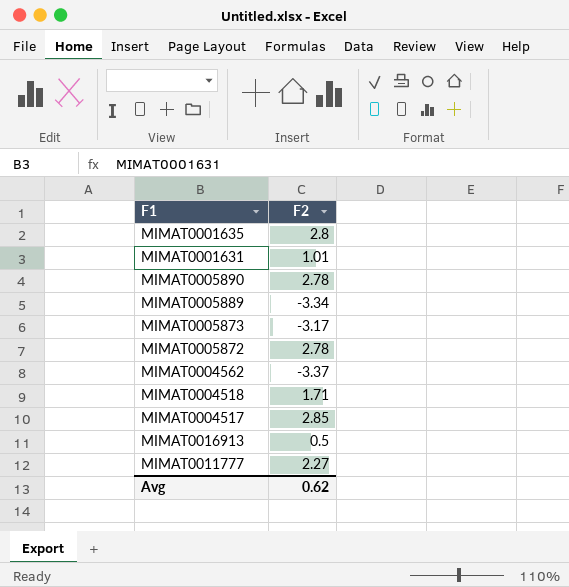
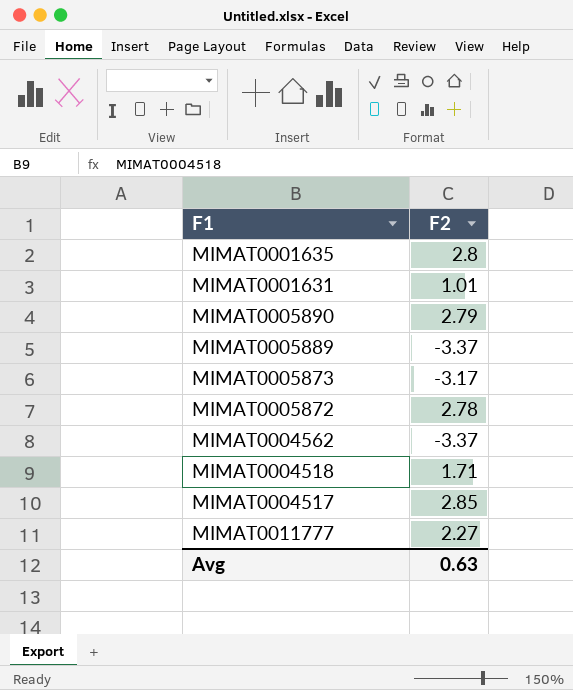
row MIMAT0016913: 0.5 -> none
MIMAT0005890 | F2: 2.78 -> 2.79
MIMAT0005889 | F2: -3.34 -> -3.37
Avg | F2: 0.62 -> 0.63

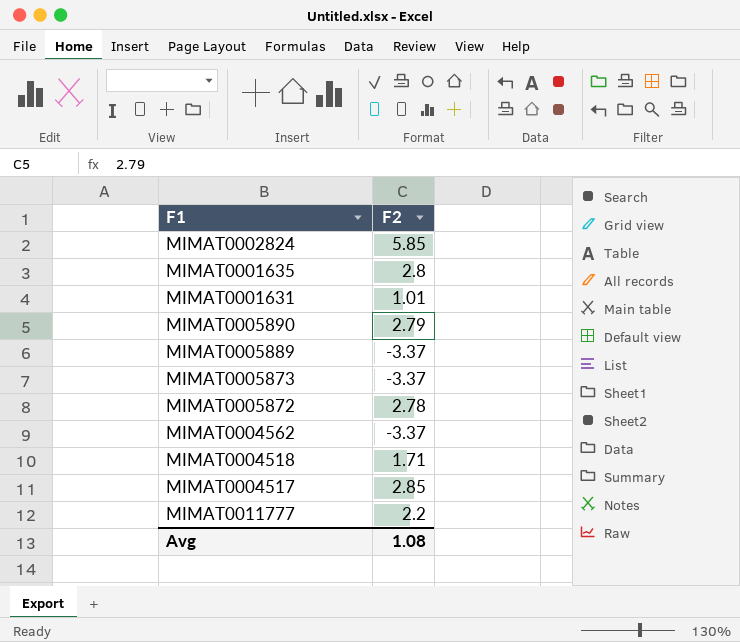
row MIMAT0002824: none -> 5.85
MIMAT0005873 | F2: -3.17 -> -3.37
MIMAT0011777 | F2: 2.27 -> 2.2
Avg | F2: 0.63 -> 1.08

